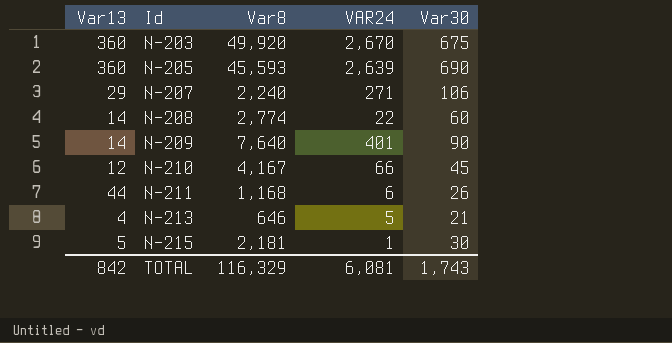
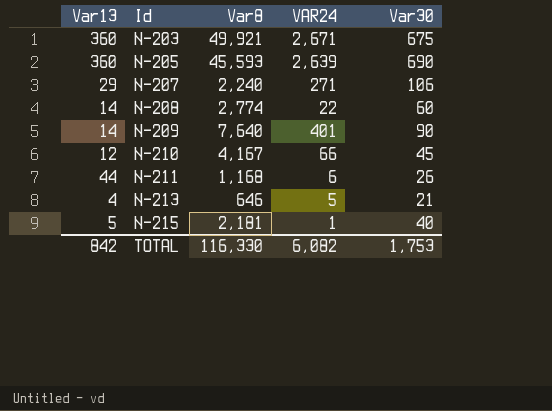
N-203 | Var8: 49,920 -> 49,921
N-203 | VAR24: 2,670 -> 2,671
N-215 | Var30: 30 -> 40
TOTAL | Var8: 116,329 -> 116,330
TOTAL | VAR24: 6,081 -> 6,082
TOTAL | Var30: 1,743 -> 1,753

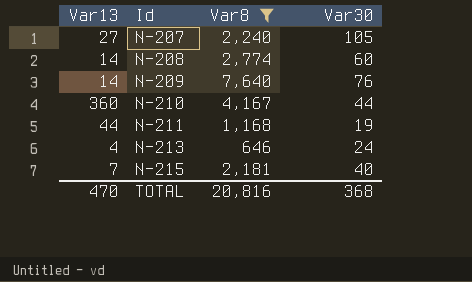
filter: none -> Var8 <= 7,640
column VAR24 | position: 4 -> none
N-207 | Var13: 29 -> 27
N-207 | Var30: 106 -> 105
N-209 | Var30: 90 -> 76
N-210 | Var13: 12 -> 360
N-210 | Var30: 45 -> 44
N-211 | Var30: 26 -> 19
N-213 | Var30: 21 -> 24
N-215 | Var13: 5 -> 7
TOTAL | Var13: 842 -> 470
TOTAL | Var8: 116,330 -> 20,816
TOTAL | Var30: 1,753 -> 368

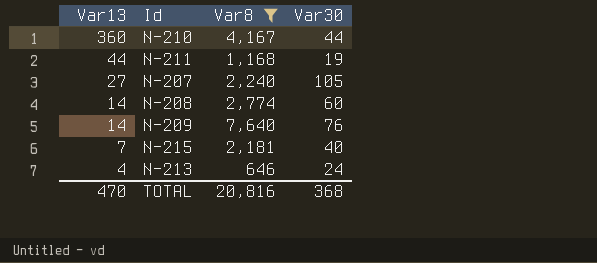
row order: Id ascending -> Var13 descending

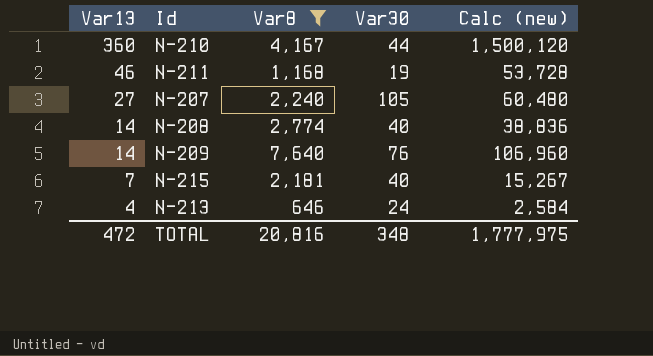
column Calc (new) | formula: none -> [Var13] * [Var8]
N-211 | Var13: 44 -> 46
N-208 | Var30: 60 -> 40
TOTAL | Var13: 470 -> 472
TOTAL | Var30: 368 -> 348

